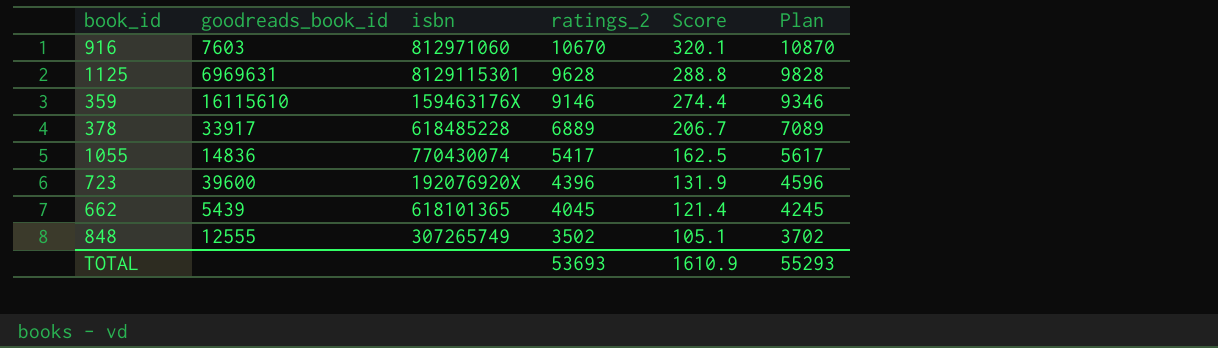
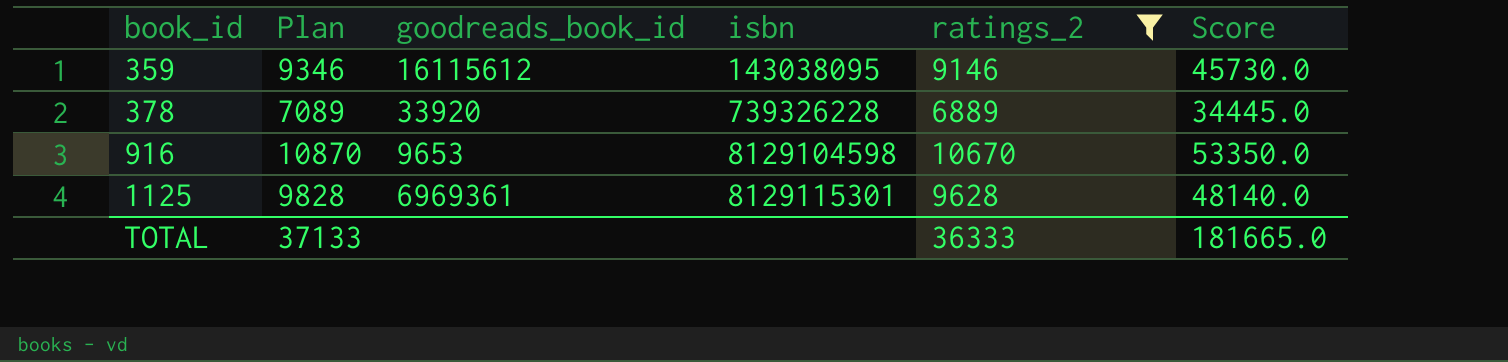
filter: none -> ratings_2 >= 6889
row order: ratings_2 descending -> book_id ascending
column Plan | position: 6 -> 2
column Score | formula: [ratings_2] * 0.03 -> [ratings_2] * 5
359 | goodreads_book_id: 16115610 -> 16115612
359 | isbn: 159463176X -> 143038095
378 | goodreads_book_id: 33917 -> 33920
378 | isbn: 618485228 -> 739326228
916 | goodreads_book_id: 7603 -> 9653
916 | isbn: 812971060 -> 8129104598
1125 | goodreads_book_id: 6969631 -> 6969361
TOTAL | Plan: 55293 -> 37133
TOTAL | ratings_2: 53693 -> 36333
TOTAL | Score: 1610.9 -> 181665.0

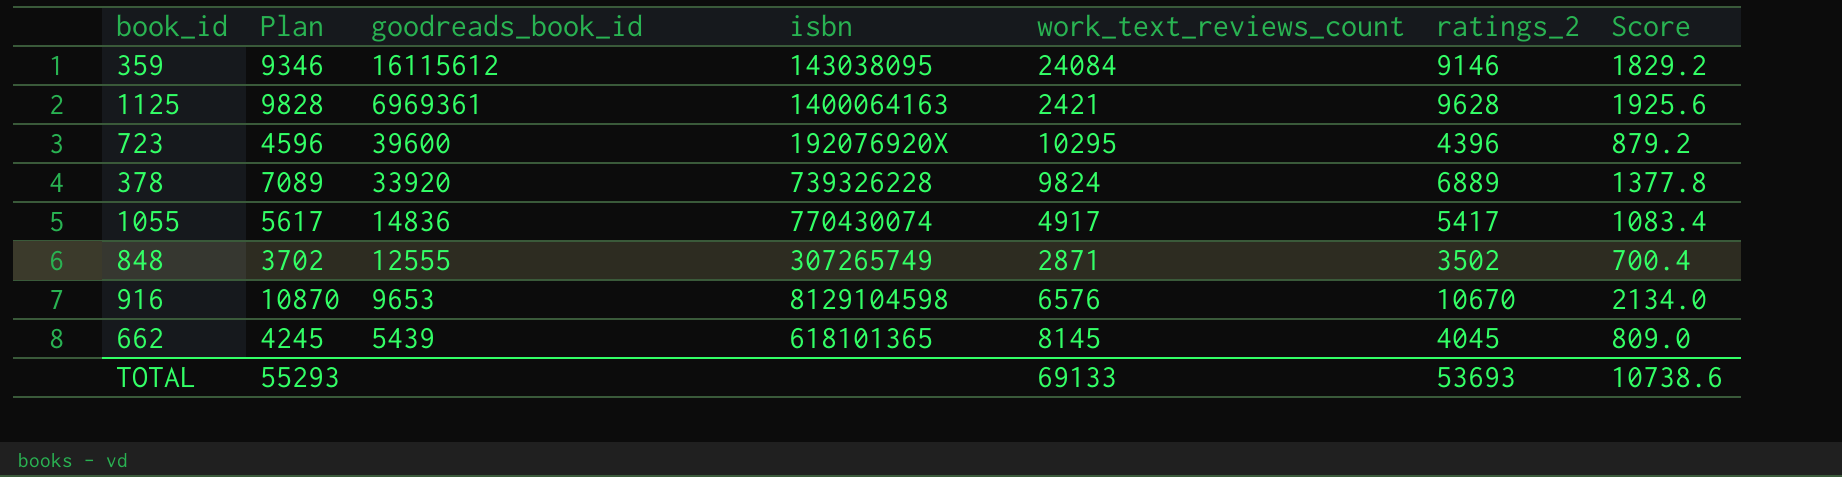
filter: ratings_2 >= 6889 -> none
row order: book_id ascending -> goodreads_book_id descending
column work_text_reviews_count | position: none -> 5
column Score | formula: [ratings_2] * 5 -> [ratings_2] * 0.2
1125 | isbn: 8129115301 -> 1400064163
TOTAL | Plan: 37133 -> 55293
TOTAL | ratings_2: 36333 -> 53693
TOTAL | Score: 181665.0 -> 10738.6

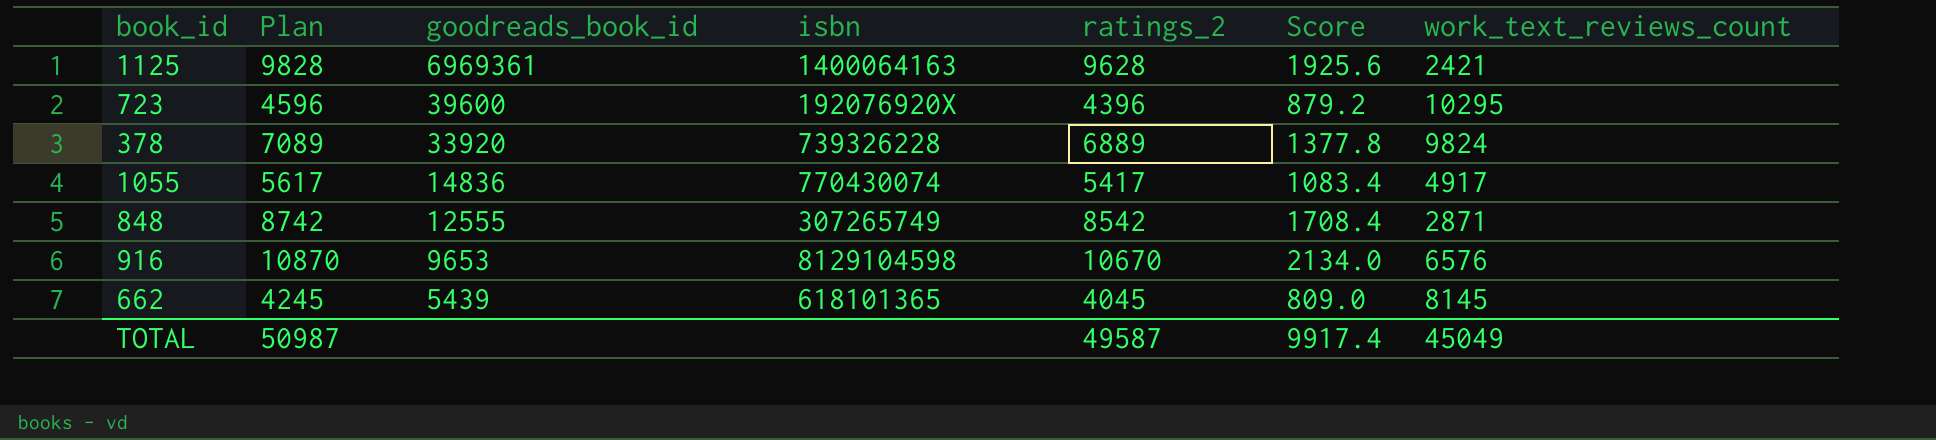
column work_text_reviews_count | position: 5 -> 7
row 359: 9346 | 16115612 | 143038095 | 24084 | 9146 | 1829.2 -> none
848 | Plan: 3702 -> 8742
848 | ratings_2: 3502 -> 8542
848 | Score: 700.4 -> 1708.4
TOTAL | Plan: 55293 -> 50987
TOTAL | ratings_2: 53693 -> 49587
TOTAL | Score: 10738.6 -> 9917.4
TOTAL | work_text_reviews_count: 69133 -> 45049

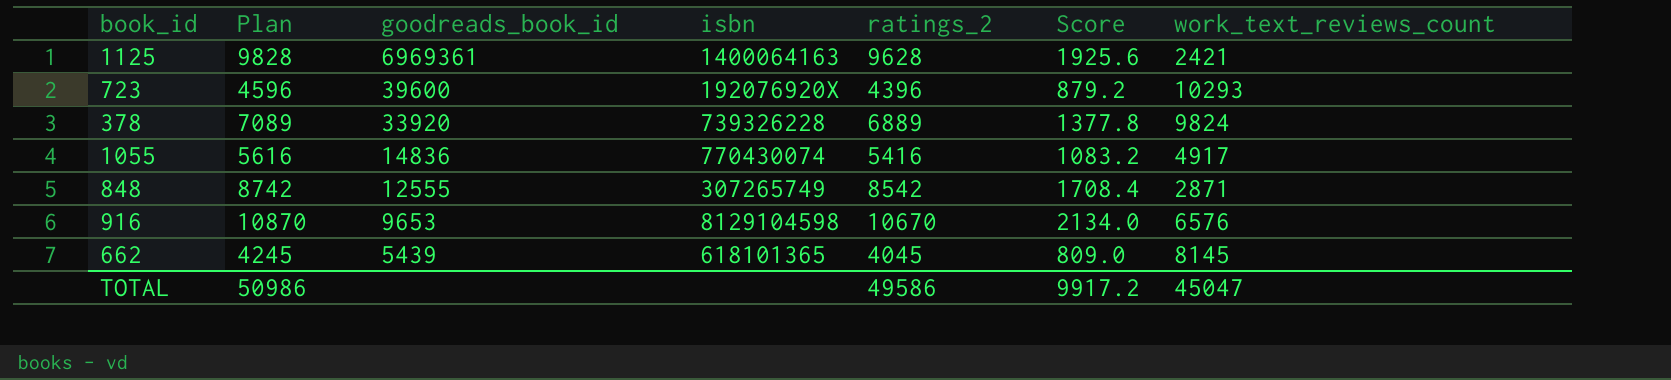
723 | work_text_reviews_count: 10295 -> 10293
1055 | Plan: 5617 -> 5616
1055 | ratings_2: 5417 -> 5416
1055 | Score: 1083.4 -> 1083.2
TOTAL | Plan: 50987 -> 50986
TOTAL | ratings_2: 49587 -> 49586
TOTAL | Score: 9917.4 -> 9917.2
TOTAL | work_text_reviews_count: 45049 -> 45047

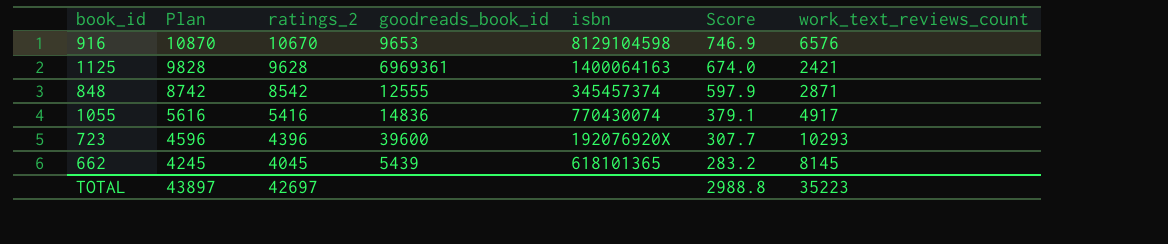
row order: goodreads_book_id descending -> Plan descending
column ratings_2 | position: 5 -> 3
column Score | formula: [ratings_2] * 0.2 -> [ratings_2] * 0.07
row 378: 7089 | 33920 | 739326228 | 6889 | 1377.8 | 9824 -> none
848 | isbn: 307265749 -> 345457374
TOTAL | Plan: 50986 -> 43897
TOTAL | ratings_2: 49586 -> 42697
TOTAL | Score: 9917.2 -> 2988.8
TOTAL | work_text_reviews_count: 45047 -> 35223

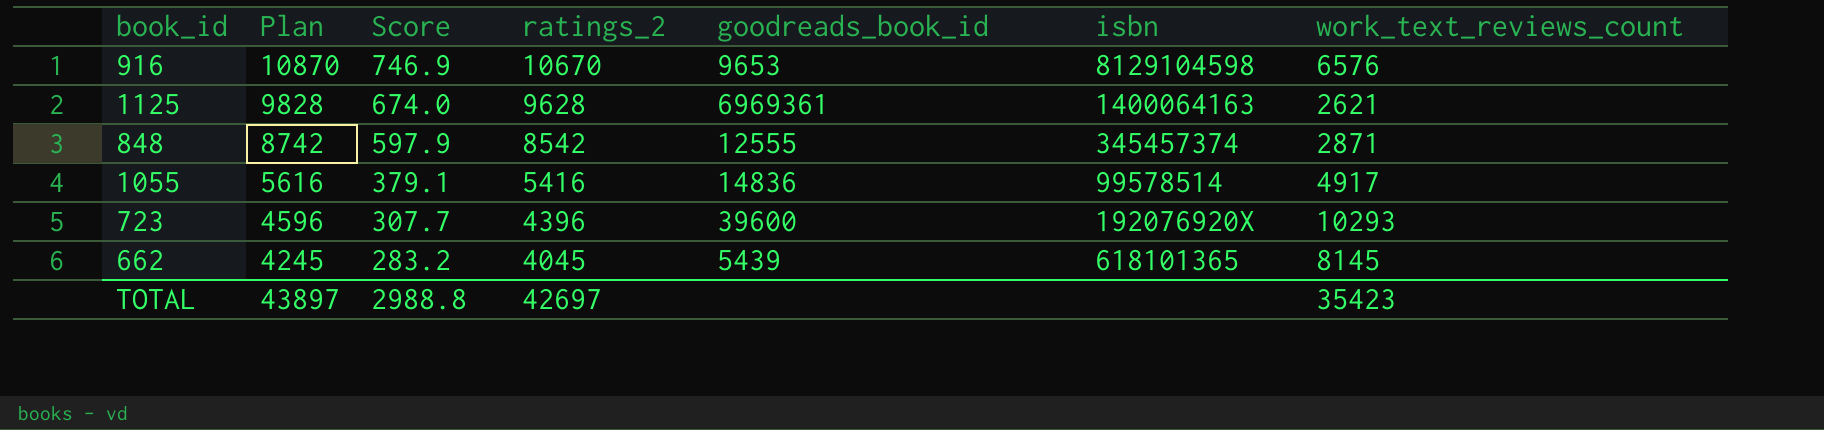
column Score | position: 6 -> 3
1125 | work_text_reviews_count: 2421 -> 2621
1055 | isbn: 770430074 -> 99578514
TOTAL | work_text_reviews_count: 35223 -> 35423

